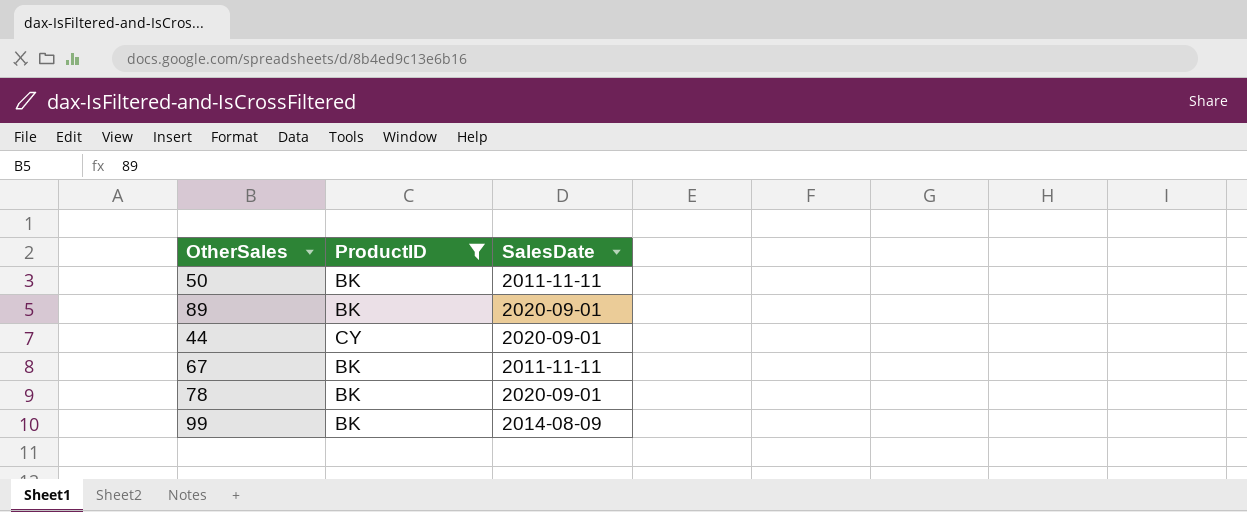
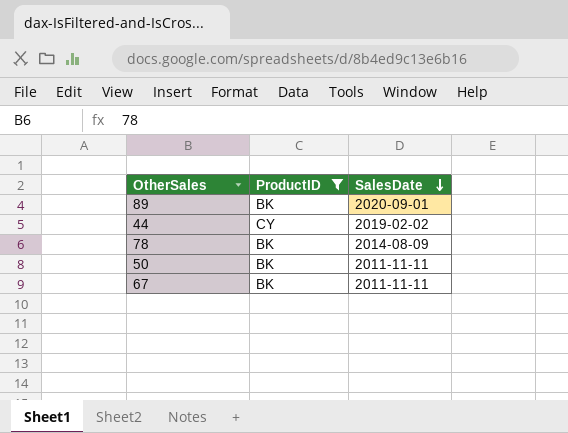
row order: none -> SalesDate descending
row 99: BK | 2014-08-09 -> none
44 | SalesDate: 2020-09-01 -> 2019-02-02
78 | SalesDate: 2020-09-01 -> 2014-08-09

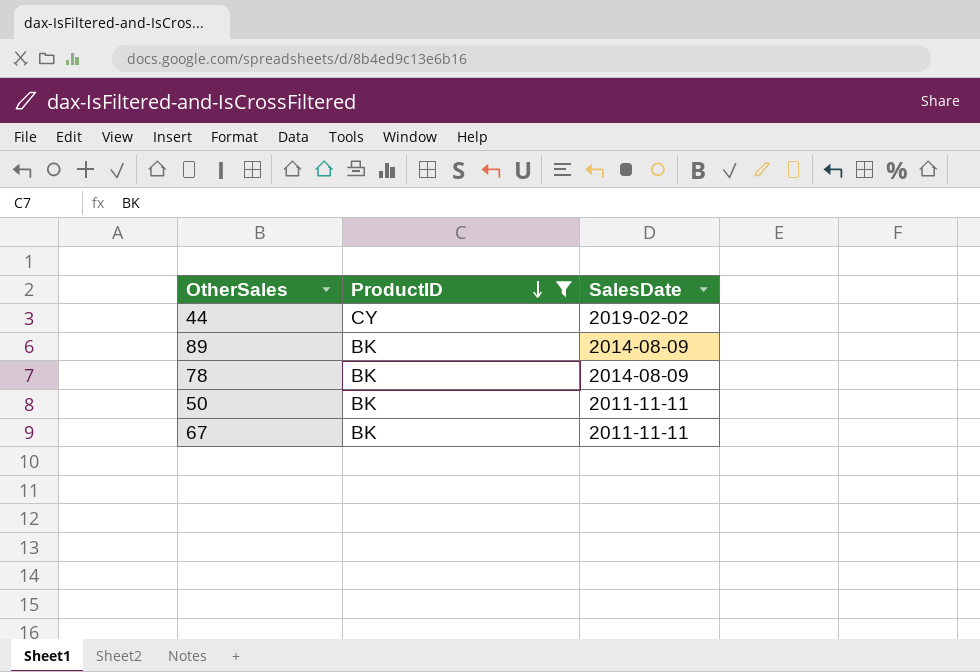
row order: SalesDate descending -> ProductID descending
89 | SalesDate: 2020-09-01 -> 2014-08-09

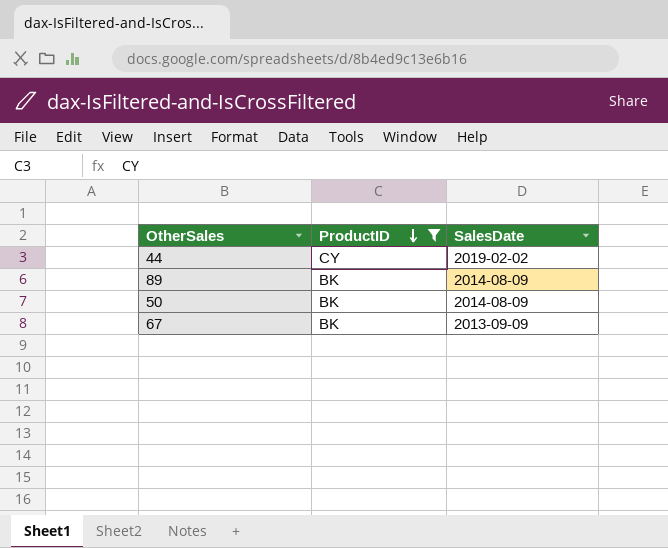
row 78: BK | 2014-08-09 -> none
50 | SalesDate: 2011-11-11 -> 2014-08-09
67 | SalesDate: 2011-11-11 -> 2013-09-09

